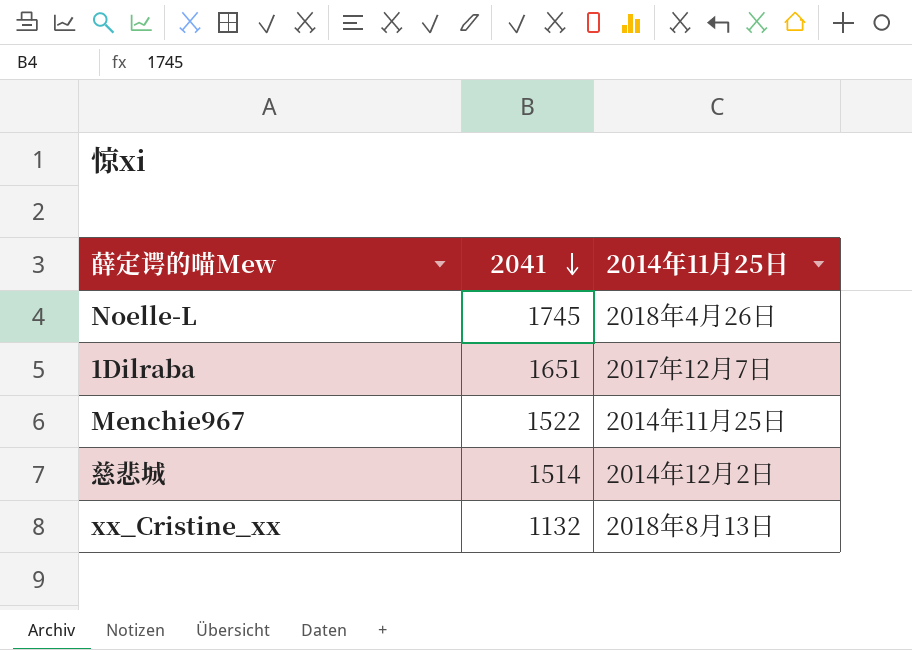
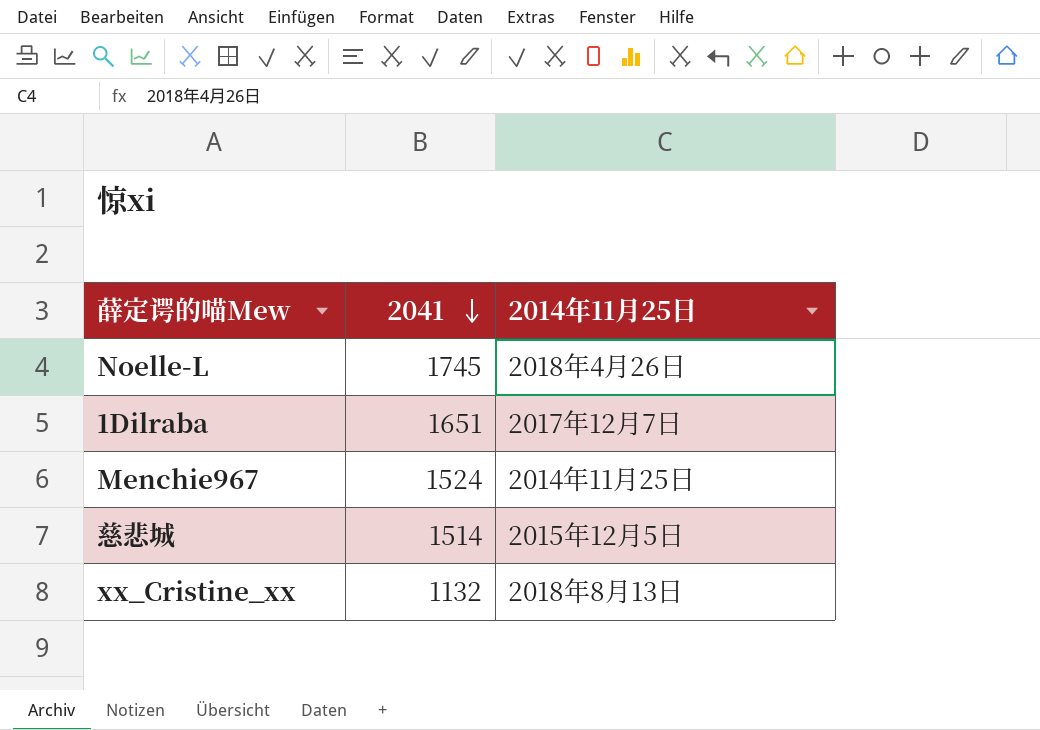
Menchie967 | 2041: 1522 -> 1524
慈悲城 | 2014年11月25日: 2014年12月2日 -> 2015年12月5日

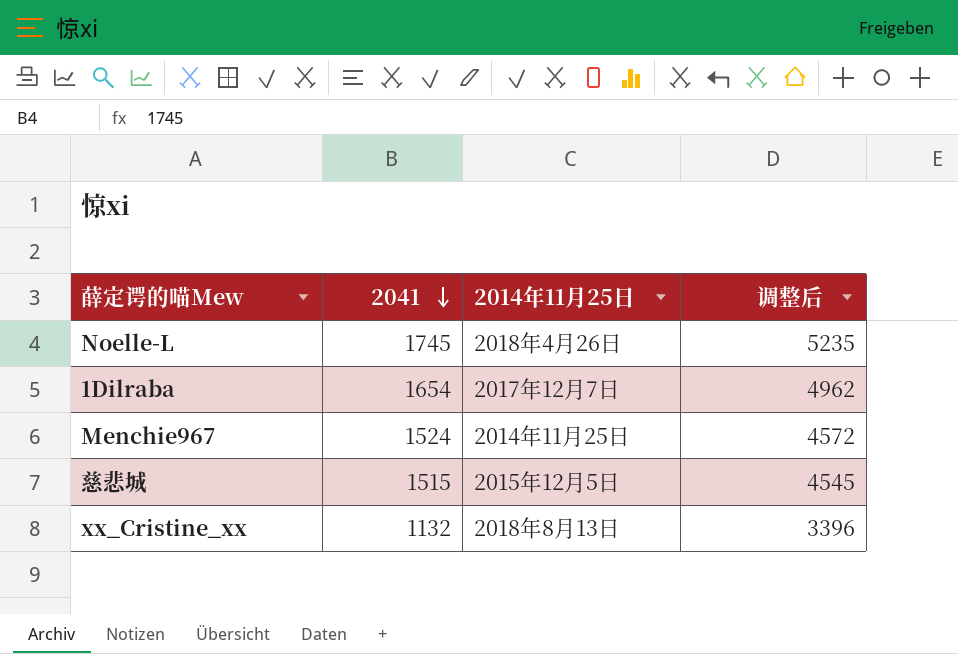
column 调整后 | formula: none -> [2041] * 3
1Dilraba | 2041: 1651 -> 1654
慈悲城 | 2041: 1514 -> 1515

